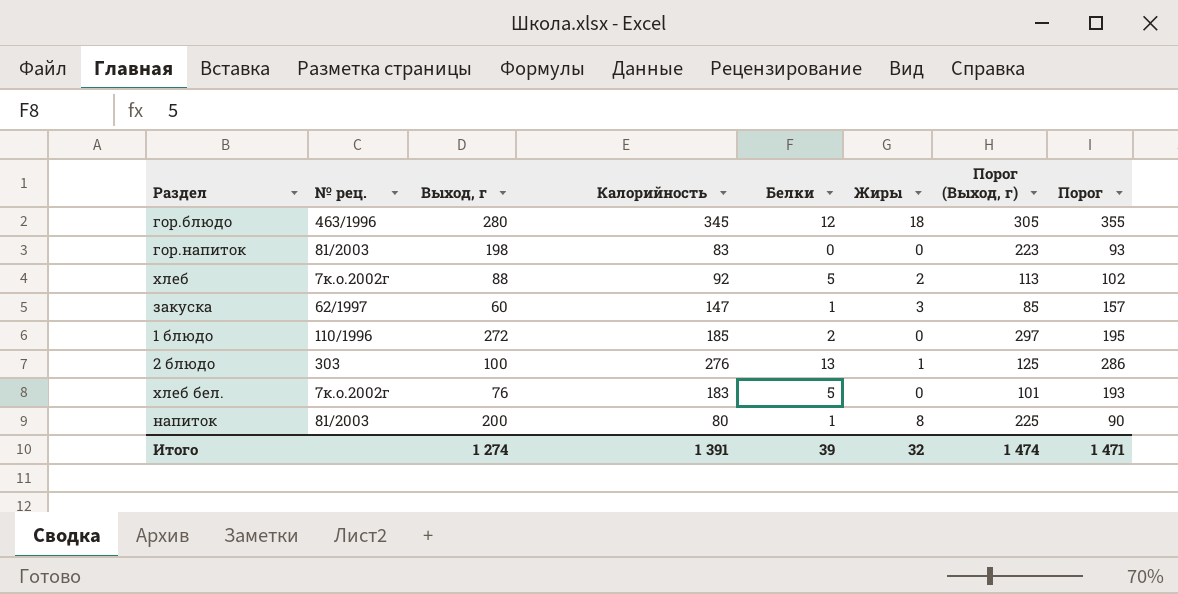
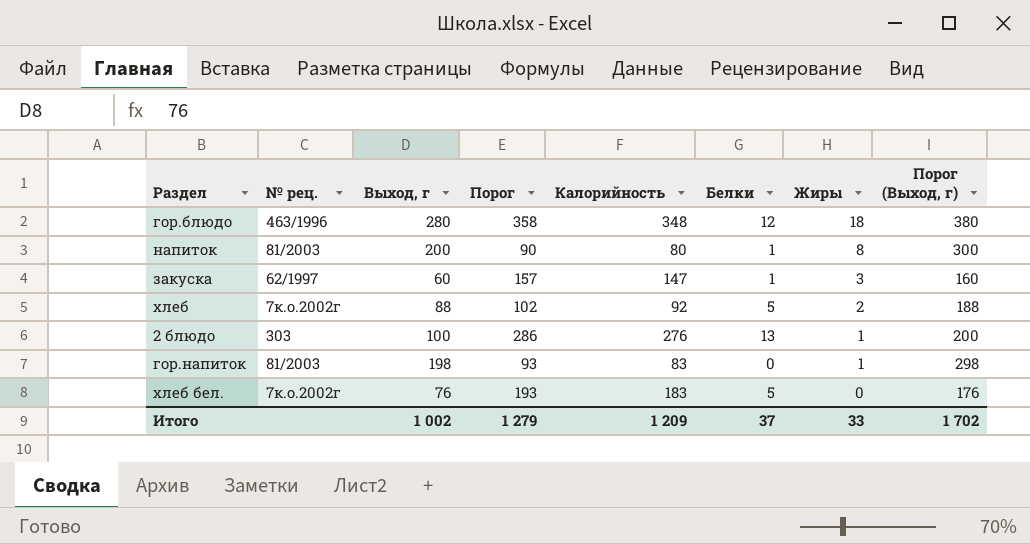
row order: none -> Жиры descending
column Порог | position: 8 -> 4
column Порог (Выход, г) | formula: [Выход, г] + 25 -> [Выход, г] + 100
row 1 блюдо: 110/1996 | 272 | 185 | 2 | 0 | 297 | 195 -> none
гор.блюдо | Порог: 355 -> 358
гор.блюдо | Калорийность: 345 -> 348
гор.напиток | Жиры: 0 -> 1
Итого | Выход, г: 1 274 -> 1 002
Итого | Порог: 1 471 -> 1 279
Итого | Калорийность: 1 391 -> 1 209
Итого | Белки: 39 -> 37
Итого | Жиры: 32 -> 33
Итого | Порог (Выход, г): 1 474 -> 1 702

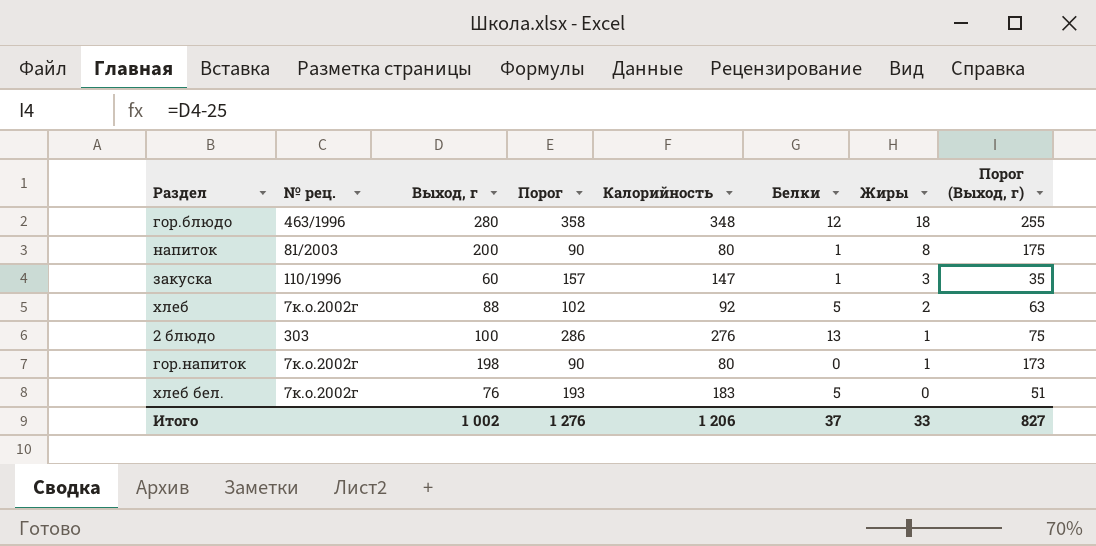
column Порог (Выход, г) | formula: [Выход, г] + 100 -> [Выход, г] - 25
закуска | № рец.: 62/1997 -> 110/1996
гор.напиток | № рец.: 81/2003 -> 7к.о.2002г
гор.напиток | Порог: 93 -> 90
гор.напиток | Калорийность: 83 -> 80
Итого | Порог: 1 279 -> 1 276
Итого | Калорийность: 1 209 -> 1 206
Итого | Порог (Выход, г): 1 702 -> 827

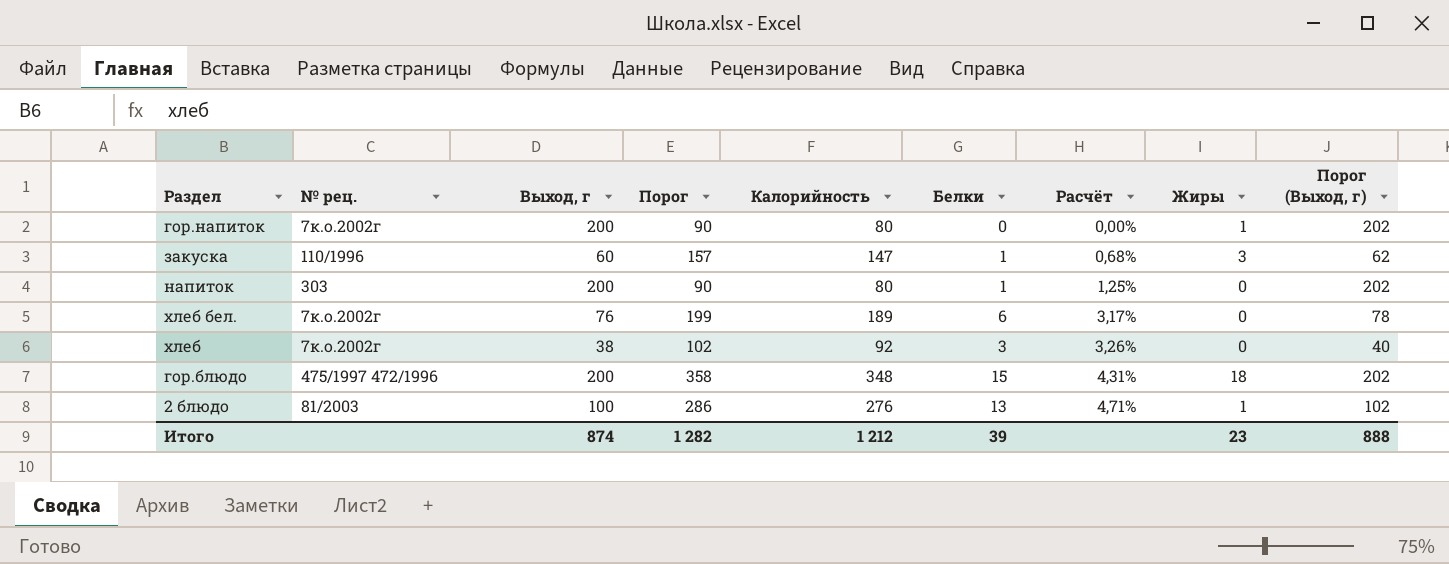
row order: Жиры descending -> Расчёт ascending
column Расчёт | formula: none -> [Белки] / [Калорийность]
column Порог (Выход, г) | formula: [Выход, г] - 25 -> [Выход, г] + 2
гор.напиток | Выход, г: 198 -> 200
напиток | № рец.: 81/2003 -> 303
напиток | Жиры: 8 -> 0
хлеб бел. | Порог: 193 -> 199
хлеб бел. | Калорийность: 183 -> 189
хлеб бел. | Белки: 5 -> 6
хлеб | Выход, г: 88 -> 38
хлеб | Белки: 5 -> 3
хлеб | Жиры: 2 -> 0
гор.блюдо | № рец.: 463/1996 -> 475/1997 472/1996
гор.блюдо | Выход, г: 280 -> 200
гор.блюдо | Белки: 12 -> 15
2 блюдо | № рец.: 303 -> 81/2003
Итого | Выход, г: 1 002 -> 874
Итого | Порог: 1 276 -> 1 282
Итого | Калорийность: 1 206 -> 1 212
Итого | Белки: 37 -> 39
Итого | Жиры: 33 -> 23
Итого | Порог (Выход, г): 827 -> 888

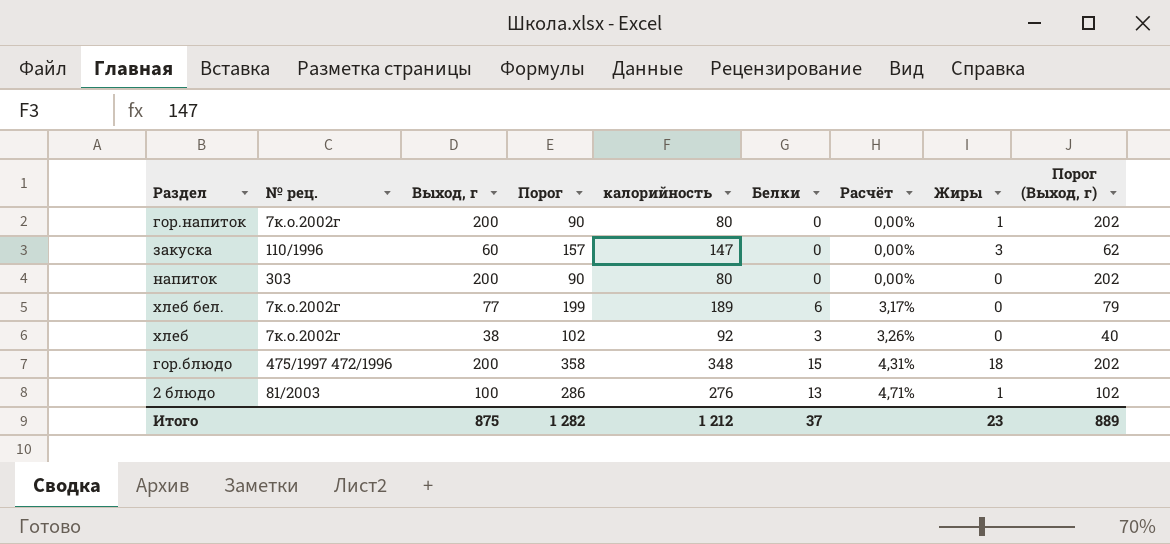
column name: Калорийность -> калорийность
закуска | Белки: 1 -> 0
закуска | Расчёт: 0,68% -> 0,00%
напиток | Белки: 1 -> 0
напиток | Расчёт: 1,25% -> 0,00%
хлеб бел. | Выход, г: 76 -> 77
хлеб бел. | Порог (Выход, г): 78 -> 79
Итого | Выход, г: 874 -> 875
Итого | Белки: 39 -> 37
Итого | Порог (Выход, г): 888 -> 889

